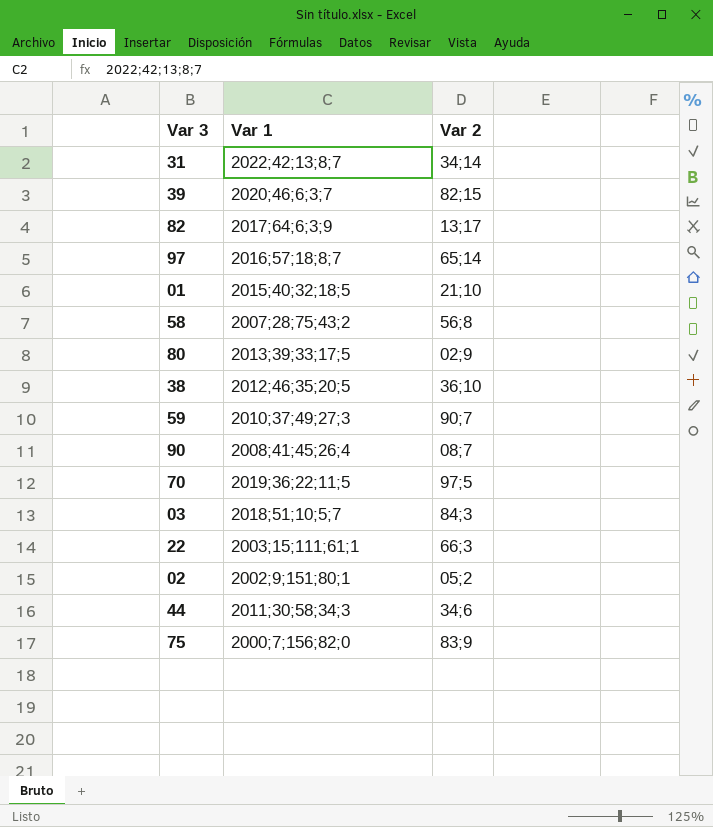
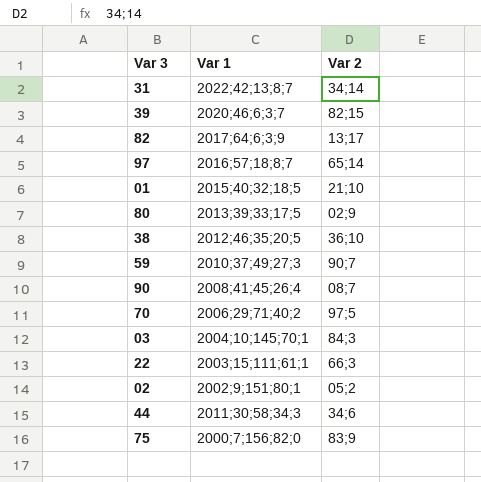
row 58: 2007;28;75;43;2 | 56;8 -> none
70 | Var 1: 2019;36;22;11;5 -> 2006;29;71;40;2
03 | Var 1: 2018;51;10;5;7 -> 2004;10;145;70;1

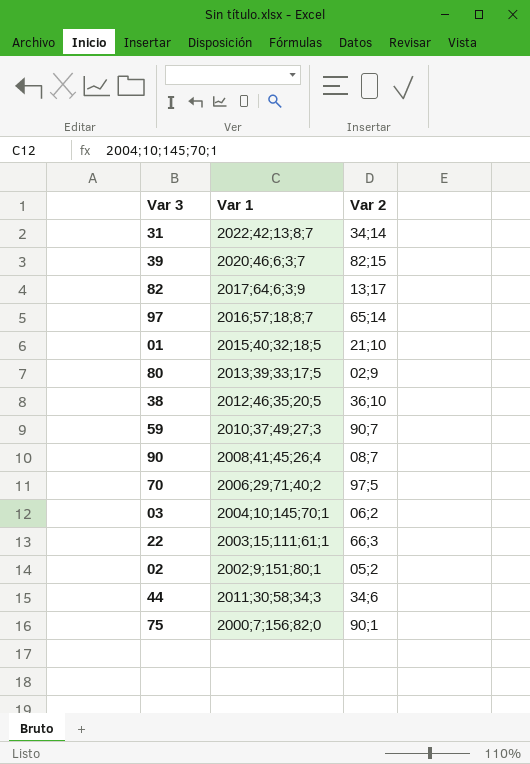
03 | Var 2: 84;3 -> 06;2
75 | Var 2: 83;9 -> 90;1

